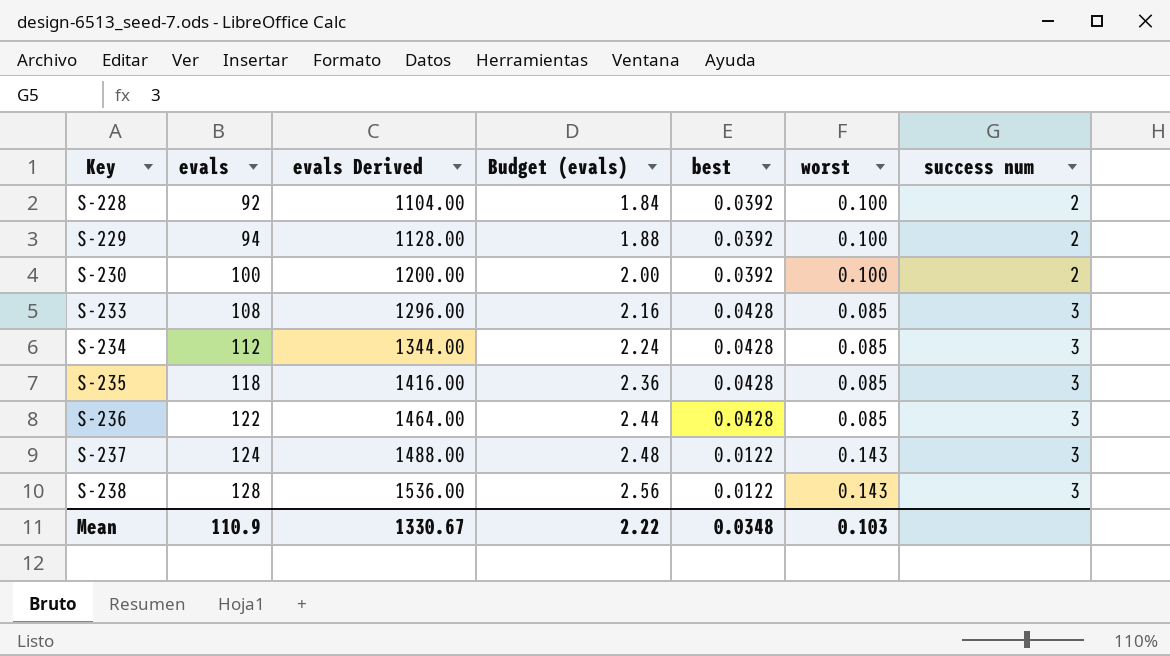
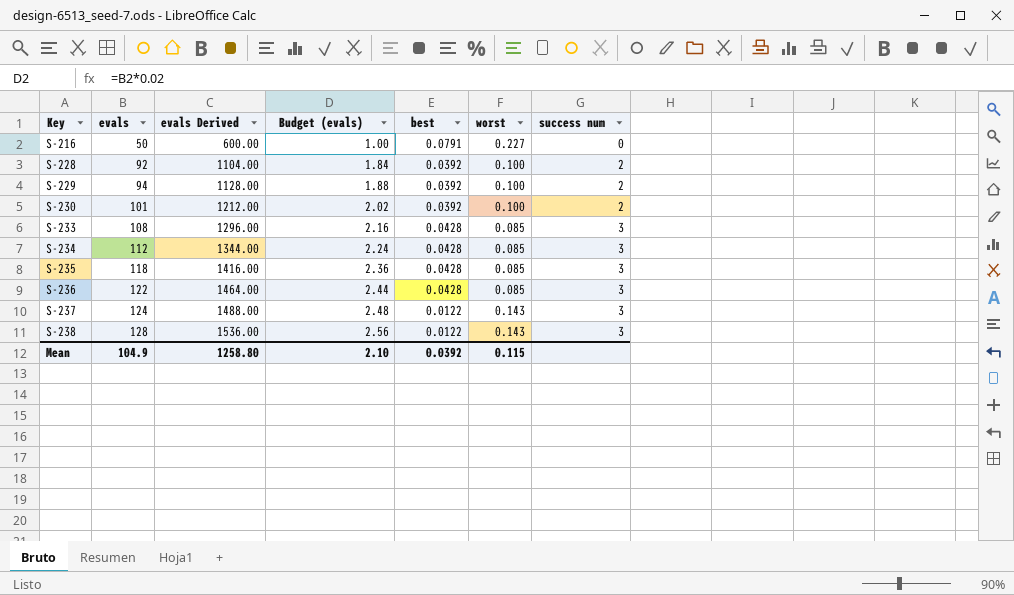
row S-216: none -> 50 | 600.00 | 1.00 | 0.0791 | 0.227 | 0
S-230 | evals: 100 -> 101
S-230 | evals Derived: 1200.00 -> 1212.00
S-230 | Budget (evals): 2.00 -> 2.02
Mean | evals: 110.9 -> 104.9
Mean | evals Derived: 1330.67 -> 1258.80
Mean | Budget (evals): 2.22 -> 2.10
Mean | best: 0.0348 -> 0.0392
Mean | worst: 0.103 -> 0.115

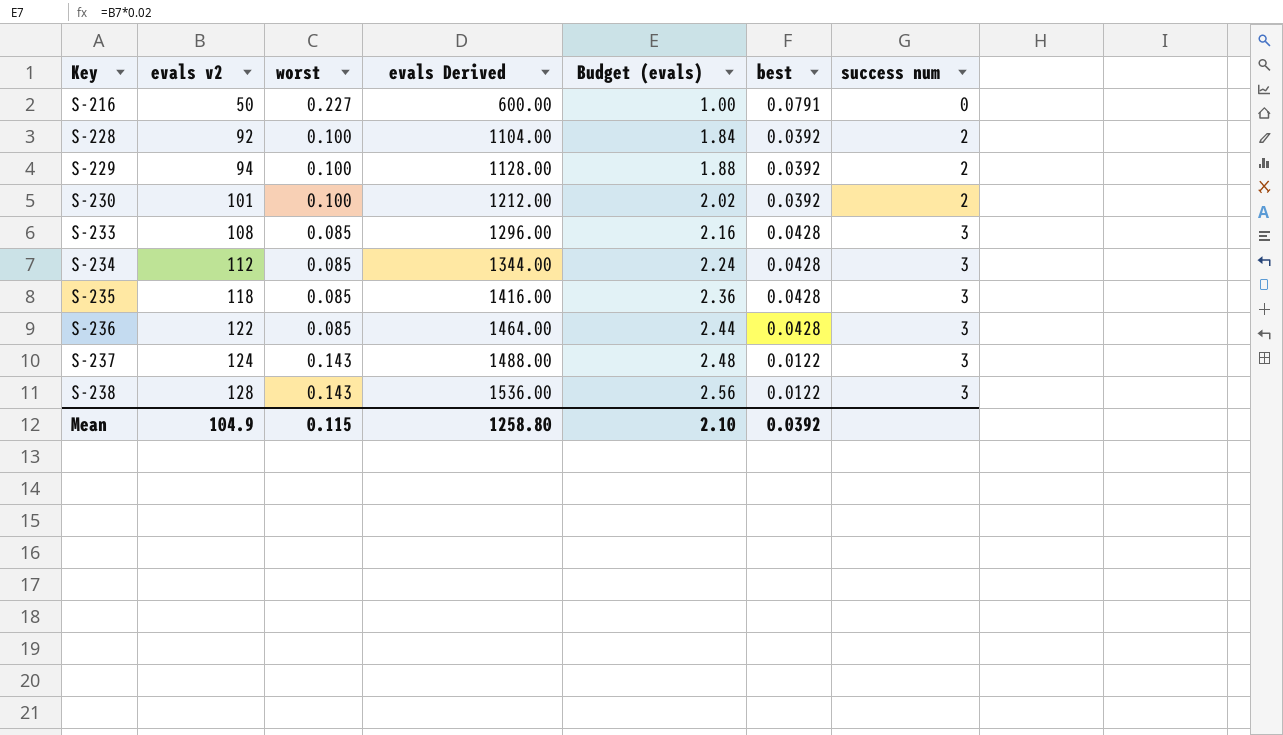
column name: evals -> evals v2
column worst | position: 6 -> 3

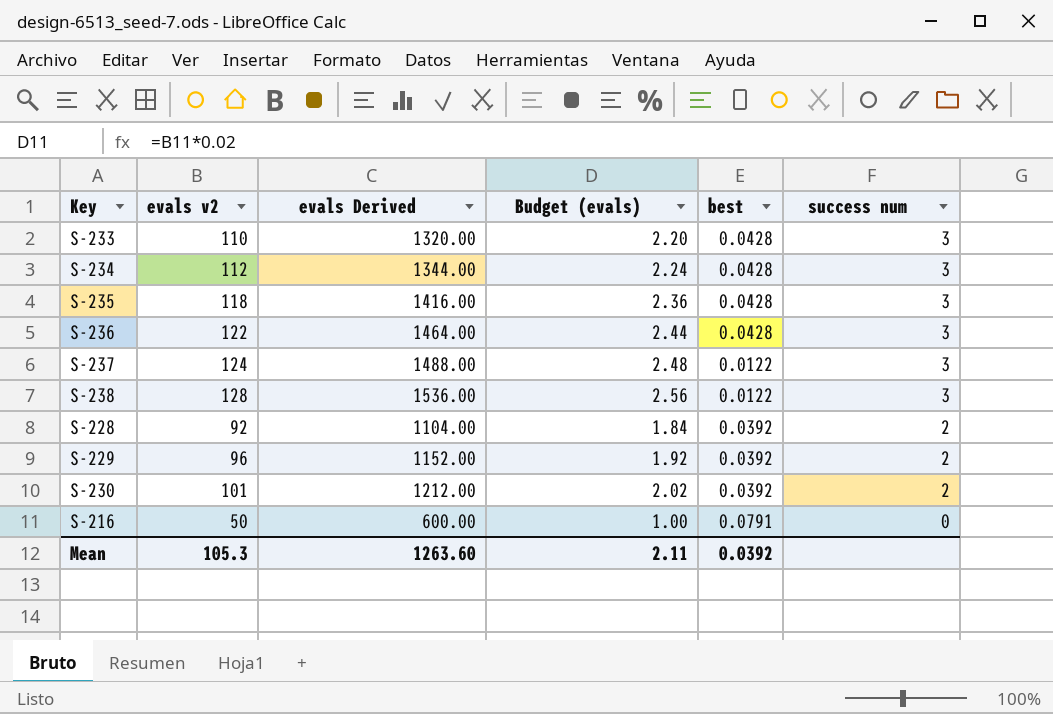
row order: Key ascending -> success num descending
column worst | position: 3 -> none
S-233 | evals v2: 108 -> 110
S-233 | evals Derived: 1296.00 -> 1320.00
S-233 | Budget (evals): 2.16 -> 2.20
S-229 | evals v2: 94 -> 96
S-229 | evals Derived: 1128.00 -> 1152.00
S-229 | Budget (evals): 1.88 -> 1.92
Mean | evals v2: 104.9 -> 105.3
Mean | evals Derived: 1258.80 -> 1263.60
Mean | Budget (evals): 2.10 -> 2.11

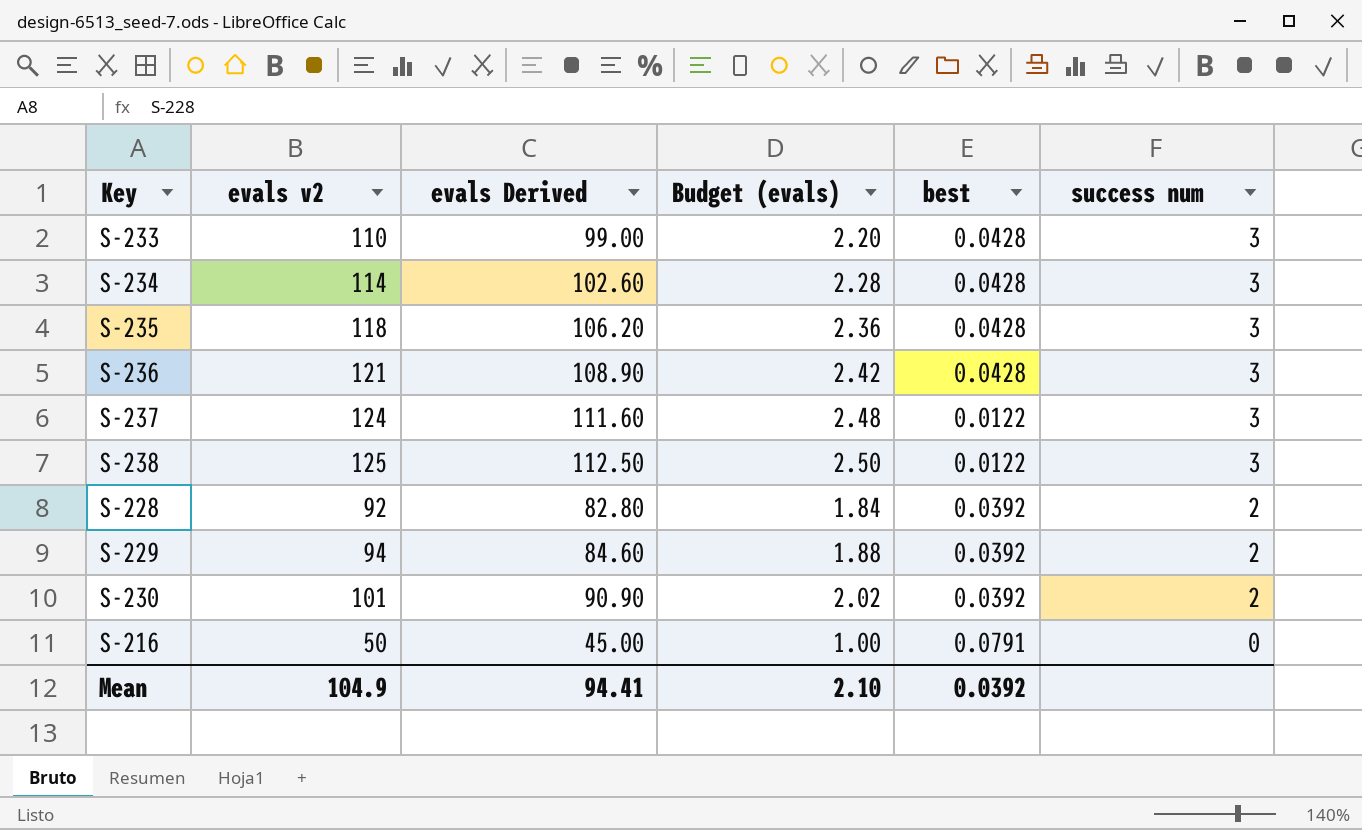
column evals Derived | formula: [evals v2] * 12 -> [evals v2] * 0.9
S-234 | evals v2: 112 -> 114
S-234 | Budget (evals): 2.24 -> 2.28
S-236 | evals v2: 122 -> 121
S-236 | Budget (evals): 2.44 -> 2.42
S-238 | evals v2: 128 -> 125
S-238 | Budget (evals): 2.56 -> 2.50
S-229 | evals v2: 96 -> 94
S-229 | Budget (evals): 1.92 -> 1.88
Mean | evals v2: 105.3 -> 104.9
Mean | evals Derived: 1263.60 -> 94.41
Mean | Budget (evals): 2.11 -> 2.10

